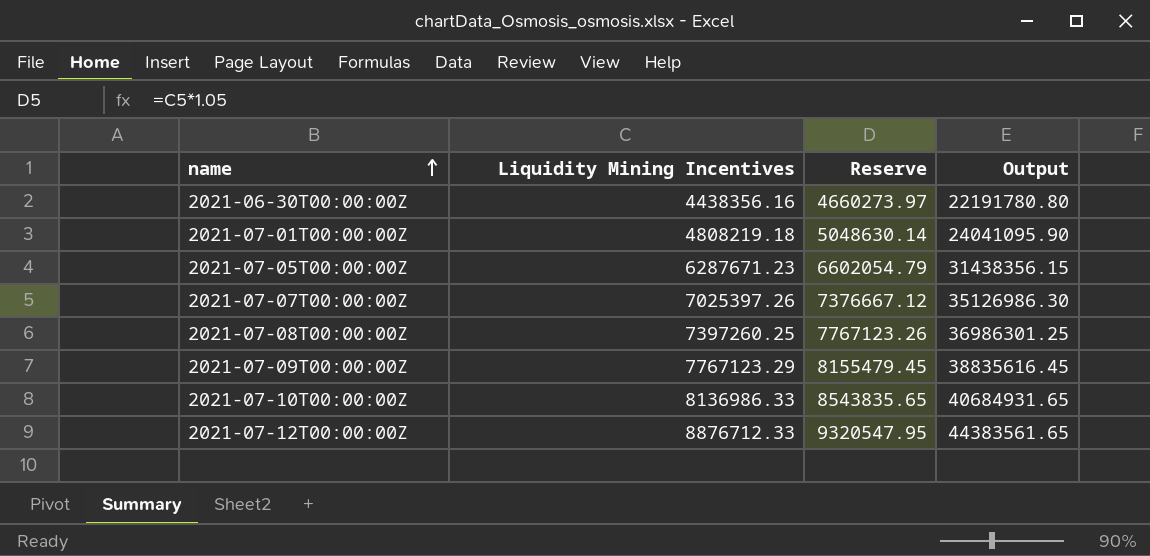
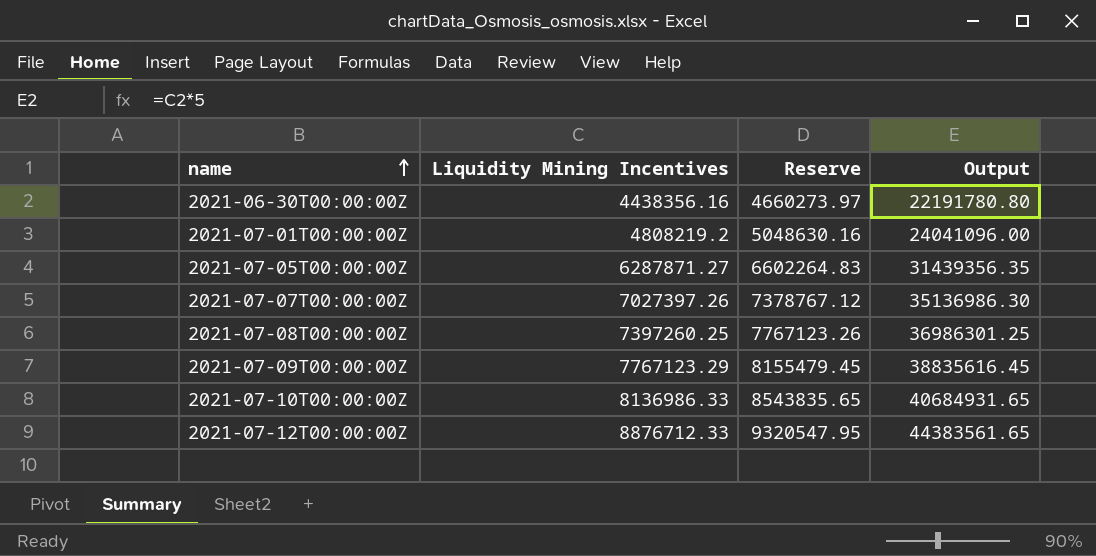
2021-07-01T00:00:00Z | Liquidity Mining Incentives: 4808219.18 -> 4808219.2
2021-07-01T00:00:00Z | Reserve: 5048630.14 -> 5048630.16
2021-07-01T00:00:00Z | Output: 24041095.90 -> 24041096.00
2021-07-05T00:00:00Z | Liquidity Mining Incentives: 6287671.23 -> 6287871.27
2021-07-05T00:00:00Z | Reserve: 6602054.79 -> 6602264.83
2021-07-05T00:00:00Z | Output: 31438356.15 -> 31439356.35
2021-07-07T00:00:00Z | Liquidity Mining Incentives: 7025397.26 -> 7027397.26
2021-07-07T00:00:00Z | Reserve: 7376667.12 -> 7378767.12
2021-07-07T00:00:00Z | Output: 35126986.30 -> 35136986.30

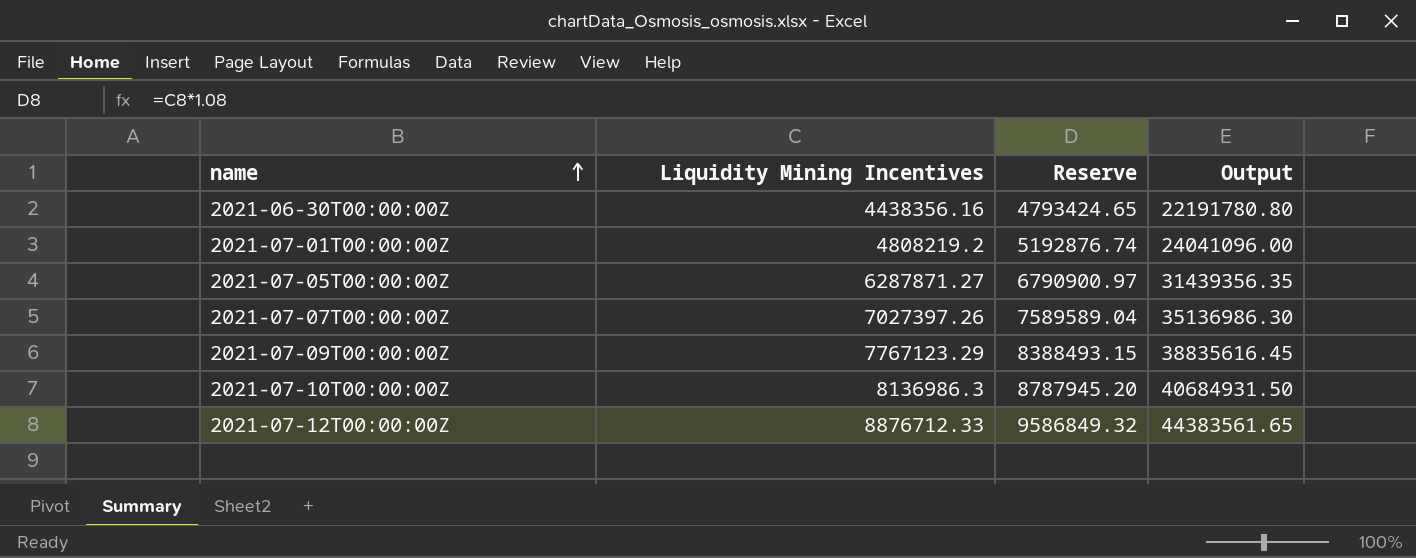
column Reserve | formula: [Liquidity Mining Incentives] * 1.05 -> [Liquidity Mining Incentives] * 1.08
row 2021-07-08T00:00:00Z: 7397260.25 | 7767123.26 | 36986301.25 -> none
2021-07-10T00:00:00Z | Liquidity Mining Incentives: 8136986.33 -> 8136986.3
2021-07-10T00:00:00Z | Output: 40684931.65 -> 40684931.50

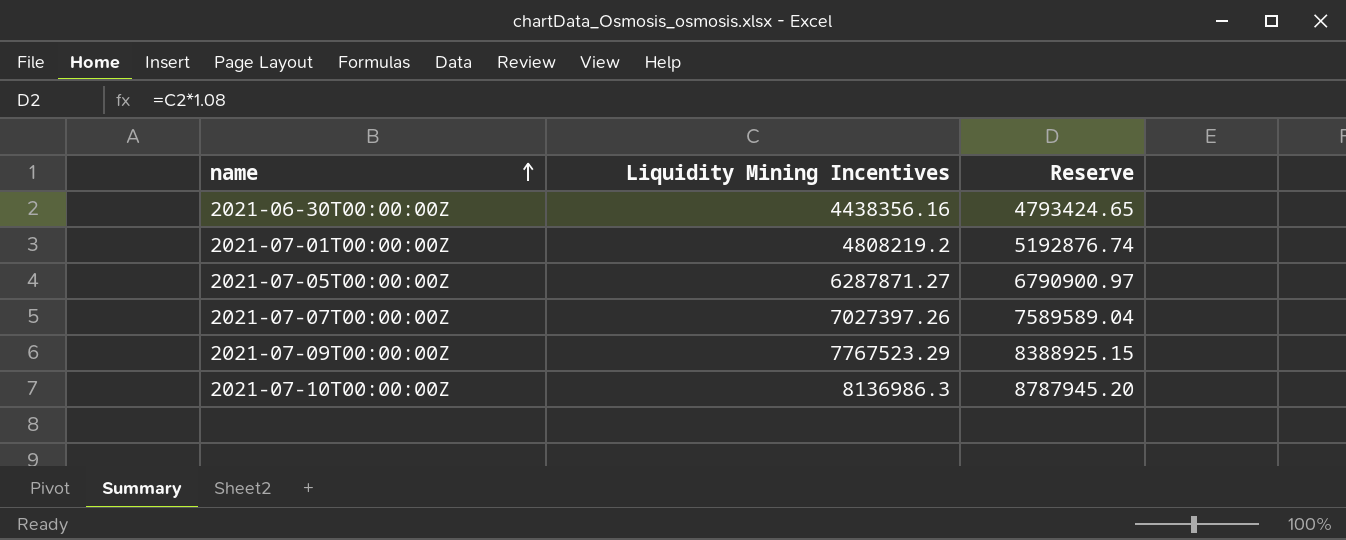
column Output | formula: [Liquidity Mining Incentives] * 5 -> none
row 2021-07-12T00:00:00Z: 8876712.33 | 9586849.32 | 44383561.65 -> none
2021-07-09T00:00:00Z | Liquidity Mining Incentives: 7767123.29 -> 7767523.29
2021-07-09T00:00:00Z | Reserve: 8388493.15 -> 8388925.15

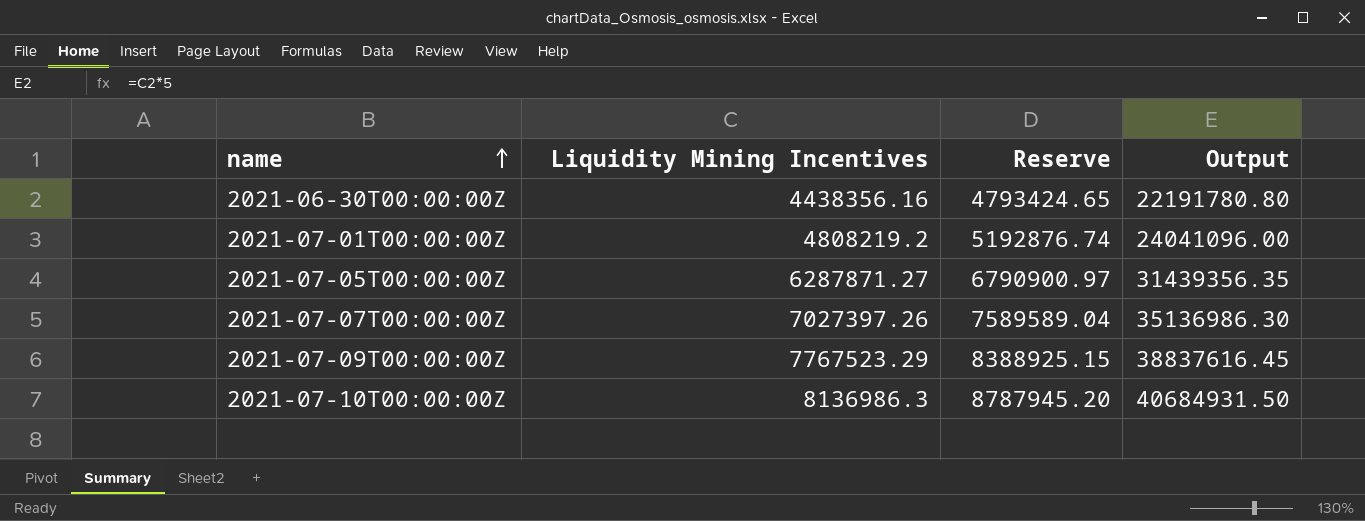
column Output | formula: none -> [Liquidity Mining Incentives] * 5

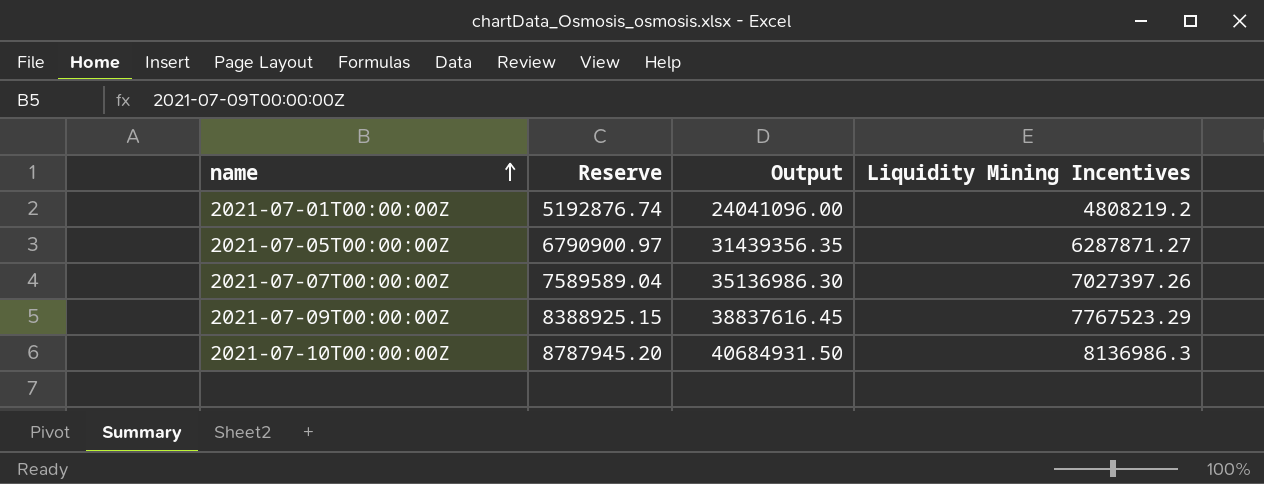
column Liquidity Mining Incentives | position: 2 -> 4
row 2021-06-30T00:00:00Z: 4438356.16 | 4793424.65 | 22191780.80 -> none

